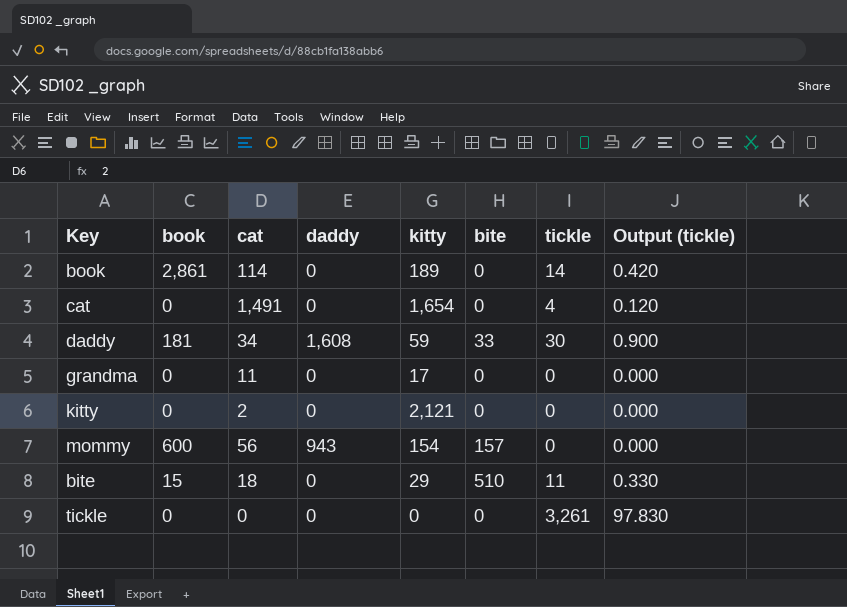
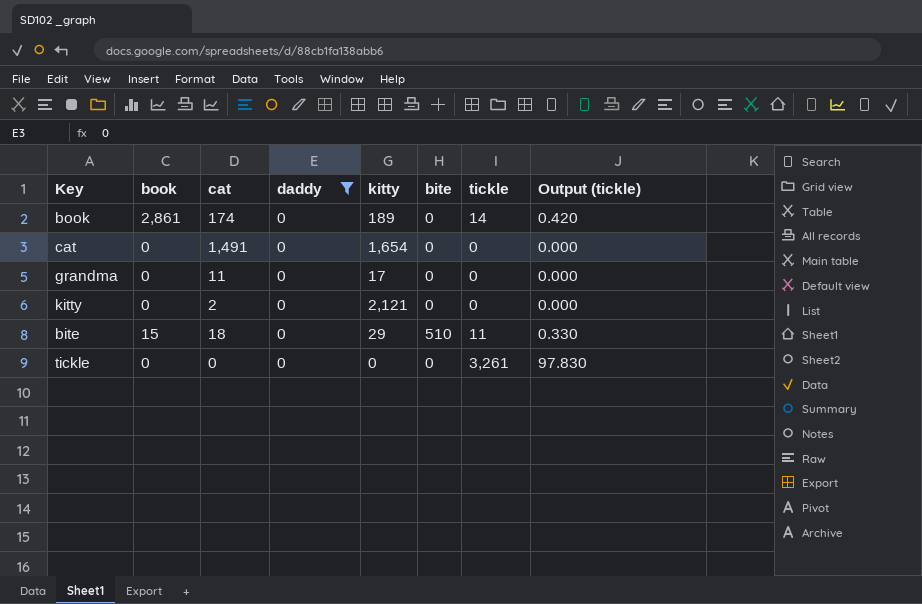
filter: none -> daddy = 0
book | cat: 114 -> 174
cat | tickle: 4 -> 0
cat | Output (tickle): 0.120 -> 0.000

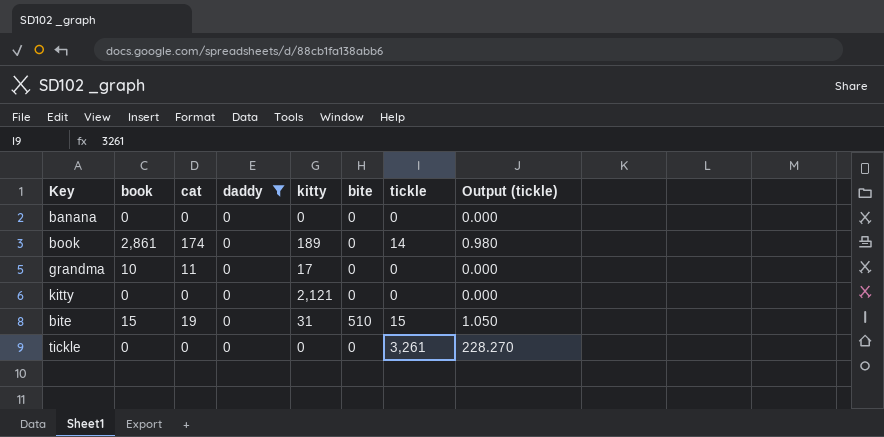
column Output (tickle) | formula: [tickle] * 0.03 -> [tickle] * 0.07
row cat: 0 | 1,491 | 0 | 1,654 | 0 | 0 | 0.000 -> none
row banana: none -> 0 | 0 | 0 | 0 | 0 | 0 | 0.000
grandma | book: 0 -> 10
kitty | cat: 2 -> 0
bite | cat: 18 -> 19
bite | kitty: 29 -> 31
bite | tickle: 11 -> 15

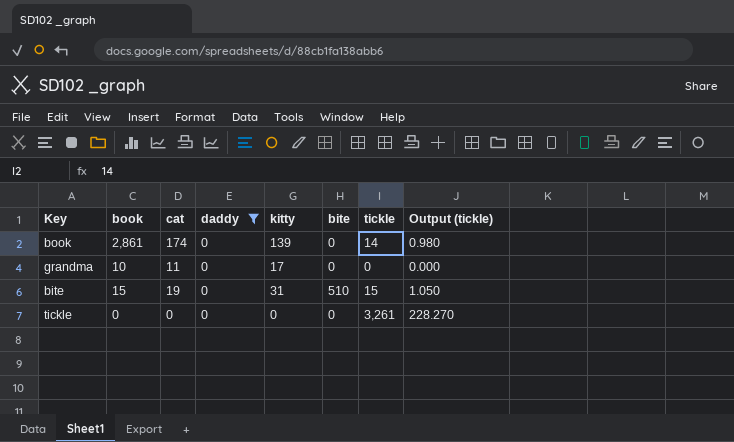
row banana: 0 | 0 | 0 | 0 | 0 | 0 | 0.000 -> none
row kitty: 0 | 0 | 0 | 2,121 | 0 | 0 | 0.000 -> none
book | kitty: 189 -> 139

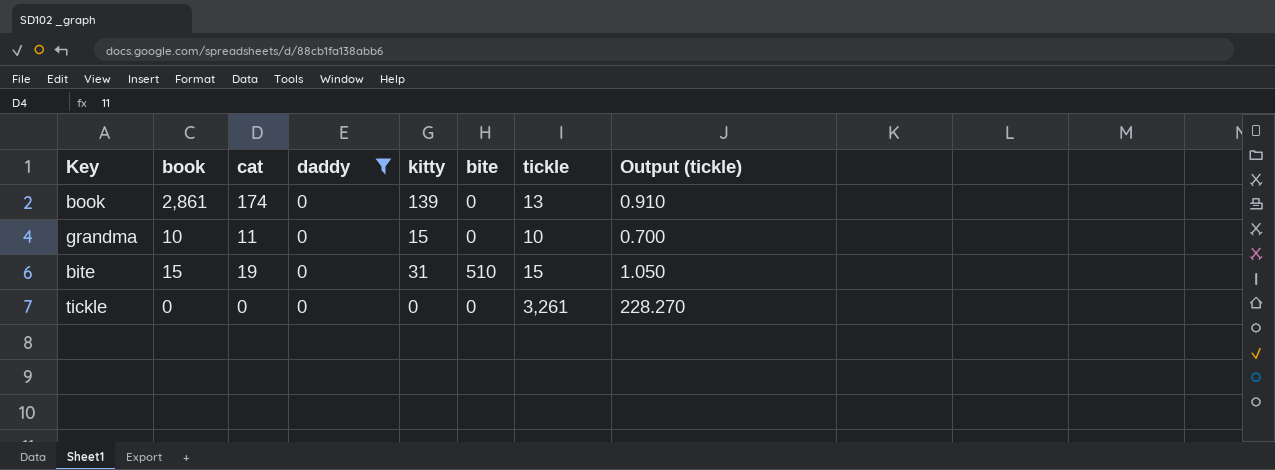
book | tickle: 14 -> 13
book | Output (tickle): 0.980 -> 0.910
grandma | kitty: 17 -> 15
grandma | tickle: 0 -> 10
grandma | Output (tickle): 0.000 -> 0.700

